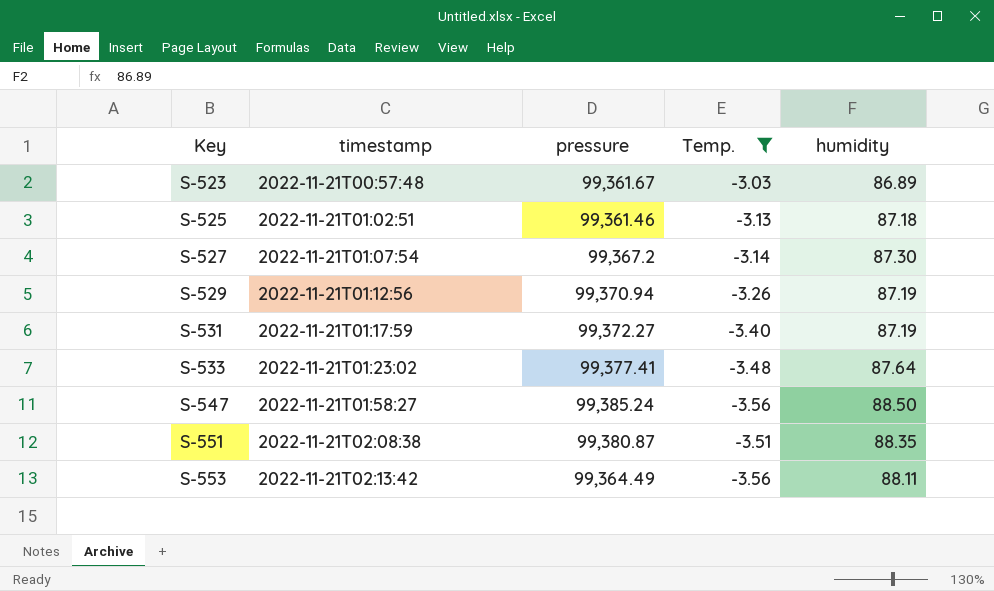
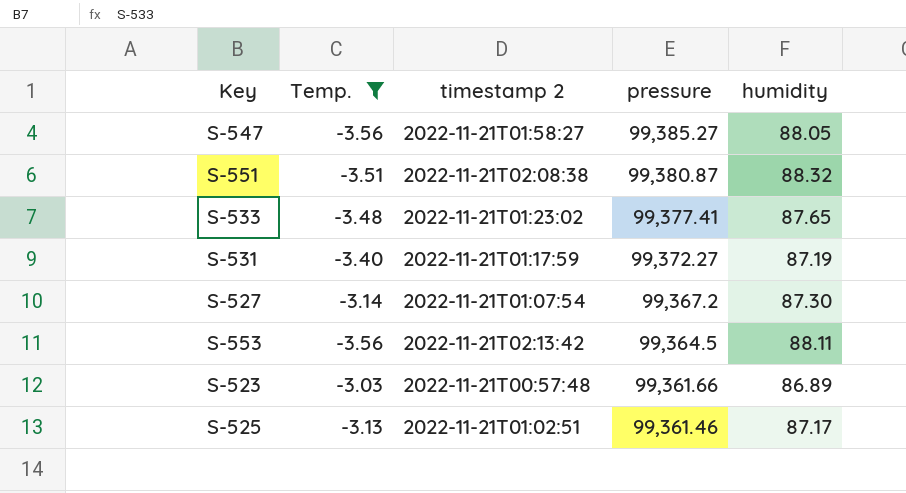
row order: Key ascending -> pressure descending
column Temp. | position: 4 -> 2
column name: timestamp -> timestamp 2
row S-529: 2022-11-21T01:12:56 | 99,370.94 | -3.26 | 87.19 -> none
S-547 | pressure: 99,385.24 -> 99,385.27
S-547 | humidity: 88.50 -> 88.05
S-551 | humidity: 88.35 -> 88.32
S-533 | humidity: 87.64 -> 87.65
S-553 | pressure: 99,364.49 -> 99,364.5
S-523 | pressure: 99,361.67 -> 99,361.66
S-525 | humidity: 87.18 -> 87.17

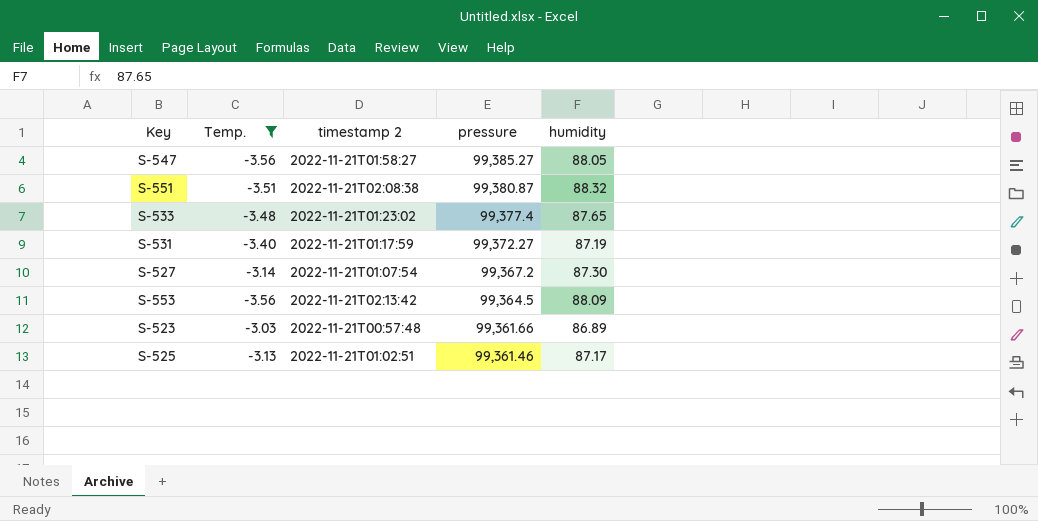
S-533 | pressure: 99,377.41 -> 99,377.4
S-553 | humidity: 88.11 -> 88.09

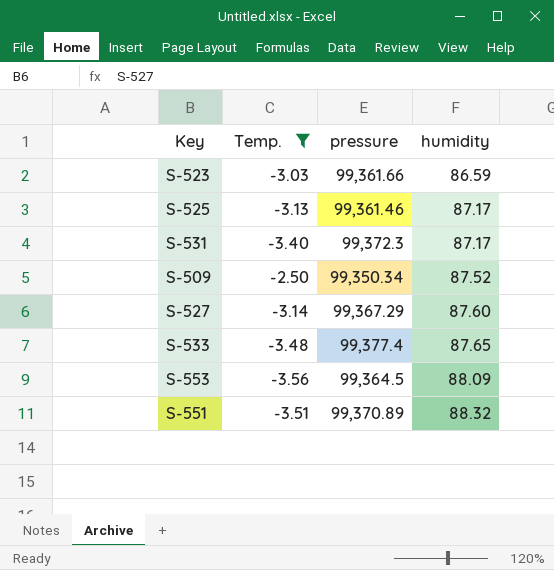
row order: pressure descending -> humidity ascending
column timestamp 2 | position: 3 -> none
row S-547: -3.56 | 2022-11-21T01:58:27 | 99,385.27 | 88.05 -> none
S-523 | humidity: 86.89 -> 86.59
S-531 | pressure: 99,372.27 -> 99,372.3
S-531 | humidity: 87.19 -> 87.17
row S-509: none -> -2.50 | 99,350.34 | 87.52
S-527 | pressure: 99,367.2 -> 99,367.29
S-527 | humidity: 87.30 -> 87.60
S-551 | pressure: 99,380.87 -> 99,370.89

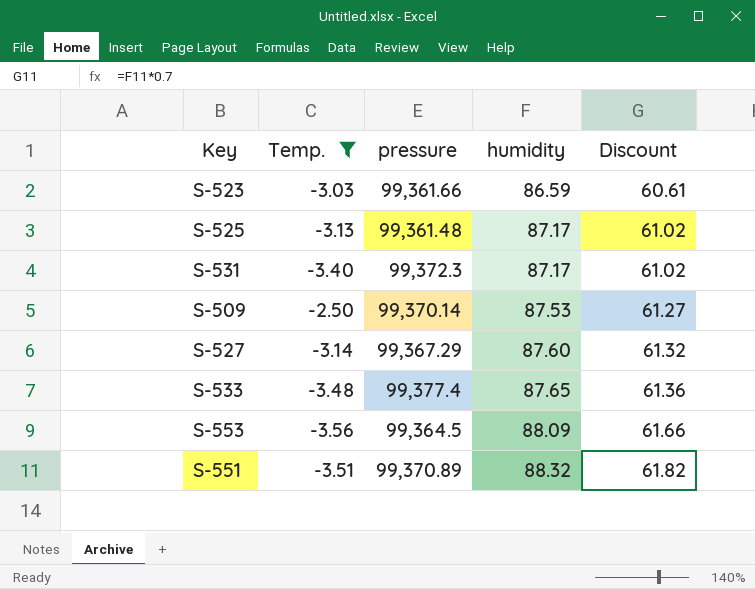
column Discount | formula: none -> [humidity] * 0.7
S-525 | pressure: 99,361.46 -> 99,361.48
S-509 | pressure: 99,350.34 -> 99,370.14
S-509 | humidity: 87.52 -> 87.53

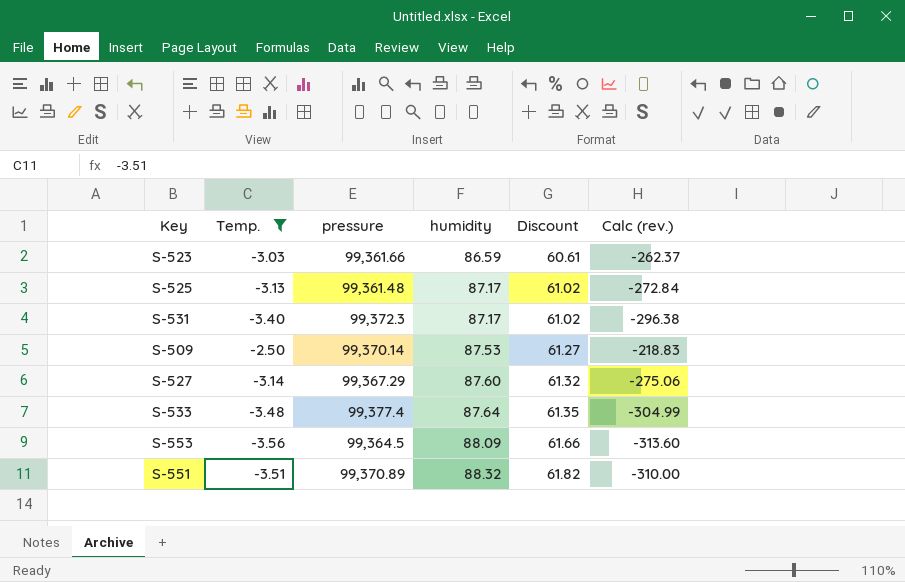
column Calc (rev.) | formula: none -> [Temp.] * [humidity]
S-533 | humidity: 87.65 -> 87.64
S-533 | Discount: 61.36 -> 61.35

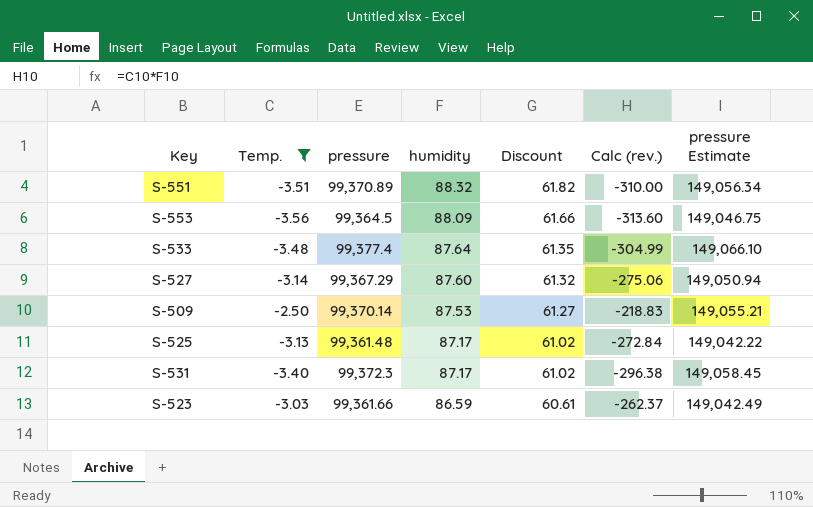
row order: humidity ascending -> humidity descending
column pressure Estimate | formula: none -> [pressure] * 1.5

